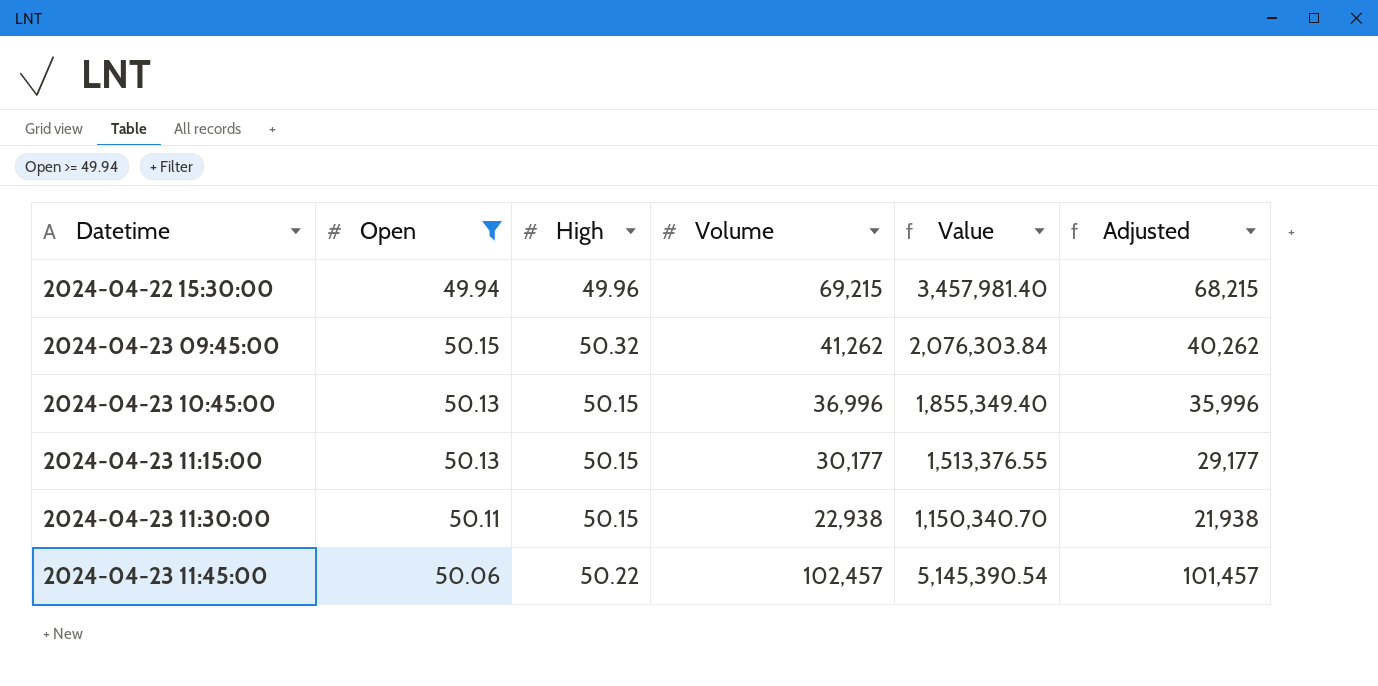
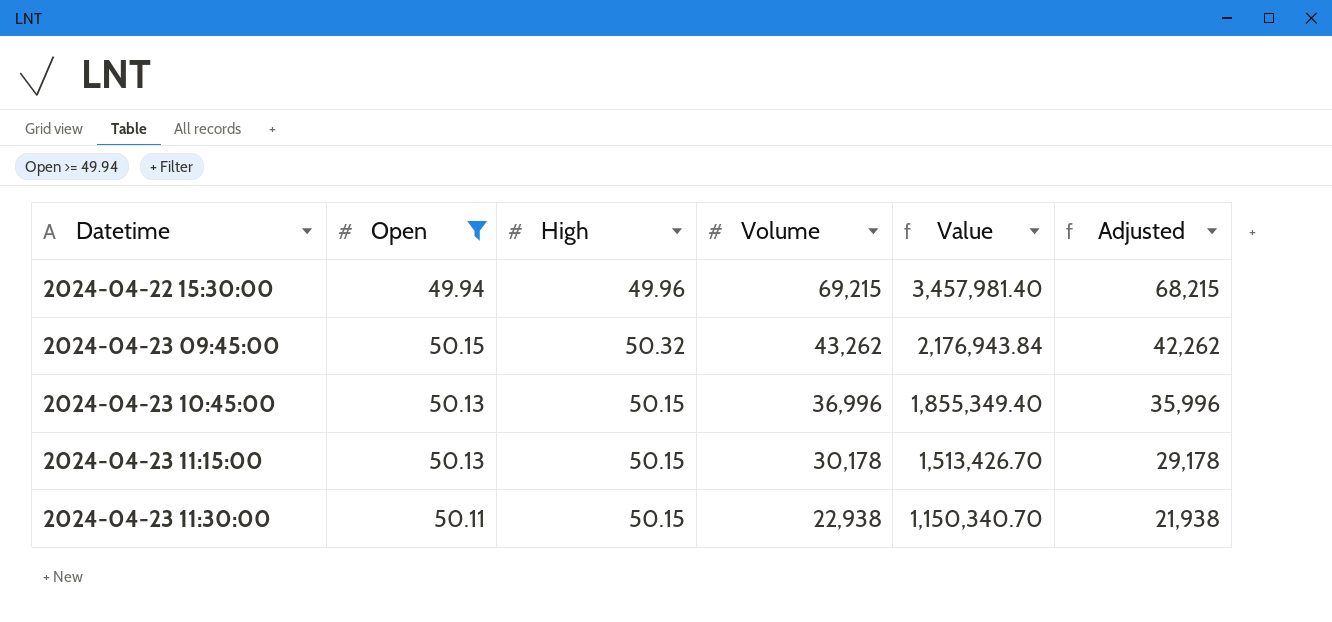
row 2024-04-23 11:45:00: 50.06 | 50.22 | 102,457 | 5,145,390.54 | 101,457 -> none
2024-04-23 09:45:00 | Volume: 41,262 -> 43,262
2024-04-23 09:45:00 | Value: 2,076,303.84 -> 2,176,943.84
2024-04-23 09:45:00 | Adjusted: 40,262 -> 42,262
2024-04-23 11:15:00 | Volume: 30,177 -> 30,178
2024-04-23 11:15:00 | Value: 1,513,376.55 -> 1,513,426.70
2024-04-23 11:15:00 | Adjusted: 29,177 -> 29,178

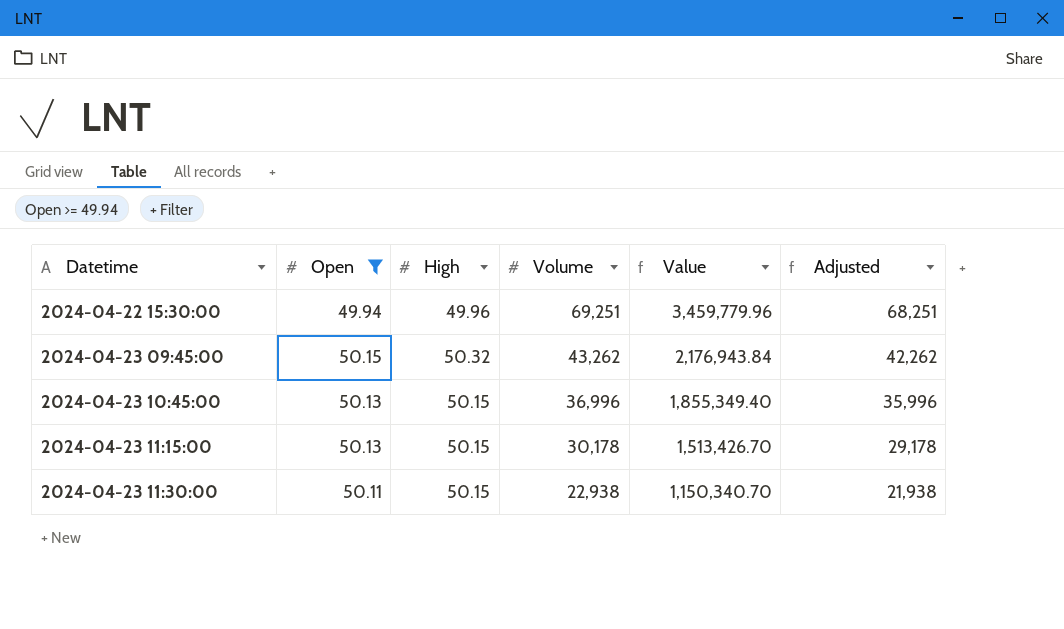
2024-04-22 15:30:00 | Volume: 69,215 -> 69,251
2024-04-22 15:30:00 | Value: 3,457,981.40 -> 3,459,779.96
2024-04-22 15:30:00 | Adjusted: 68,215 -> 68,251

